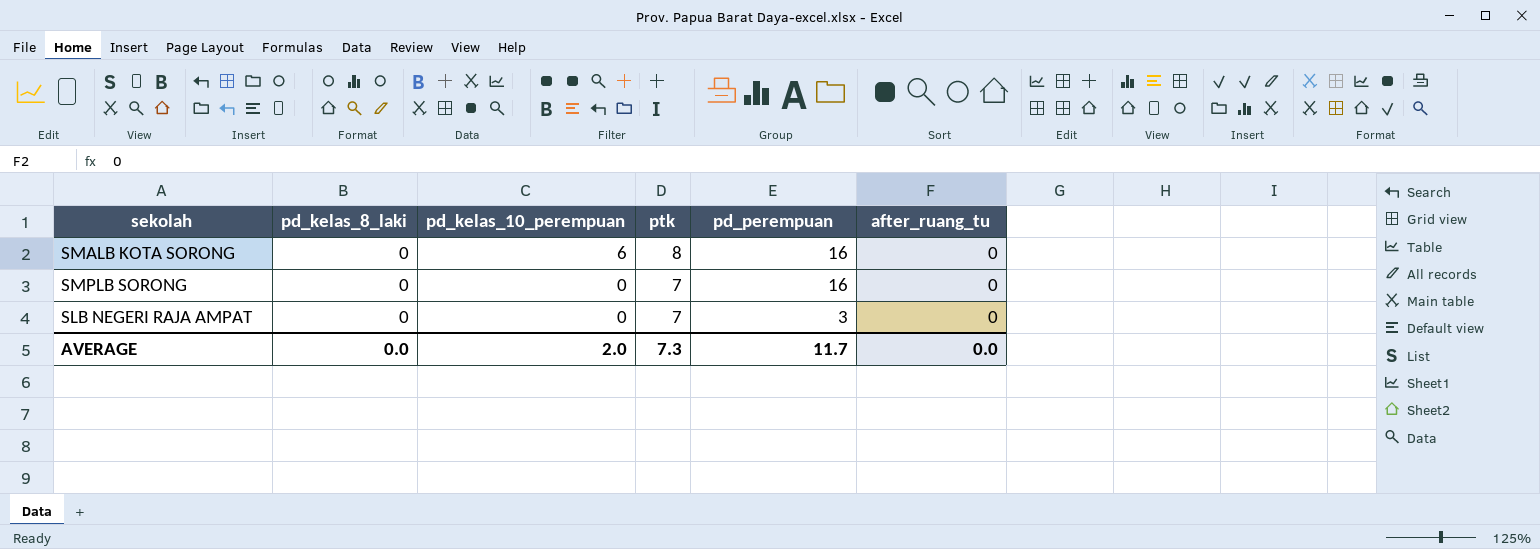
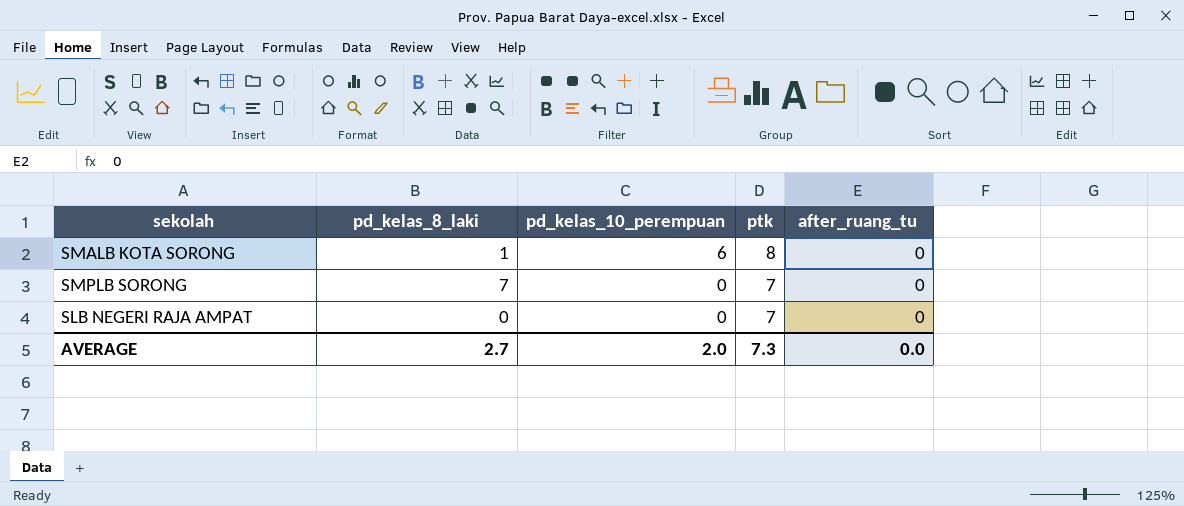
column pd_perempuan | position: 5 -> none
SMALB KOTA SORONG | pd_kelas_8_laki: 0 -> 1
SMPLB SORONG | pd_kelas_8_laki: 0 -> 7
AVERAGE | pd_kelas_8_laki: 0.0 -> 2.7

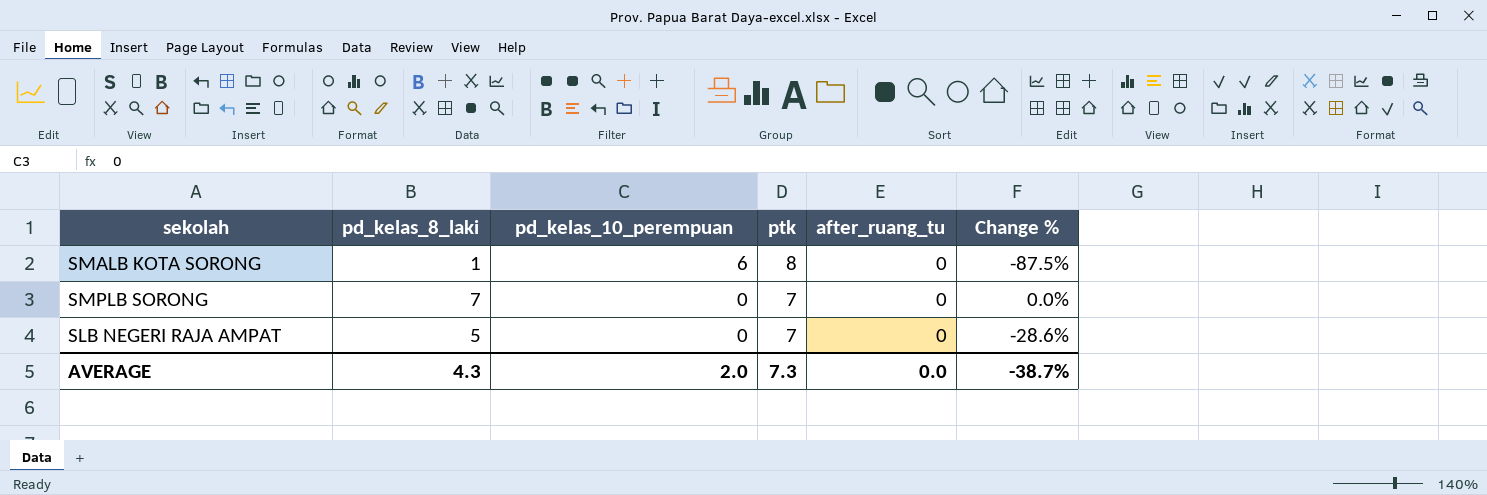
column Change % | formula: none -> ([pd_kelas_8_laki] - [ptk]) / [ptk]
SLB NEGERI RAJA AMPAT | pd_kelas_8_laki: 0 -> 5
AVERAGE | pd_kelas_8_laki: 2.7 -> 4.3

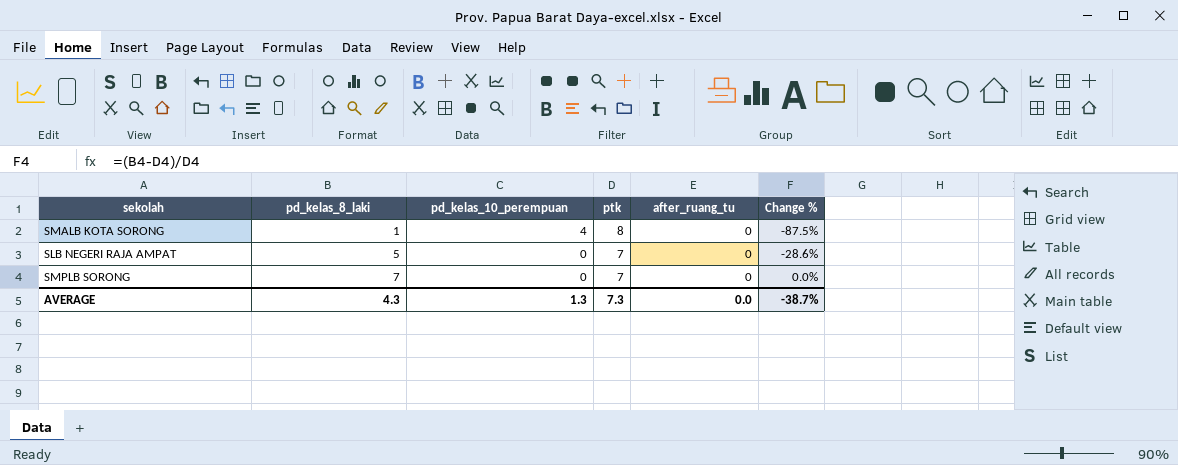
row order: pd_kelas_10_perempuan descending -> pd_kelas_8_laki ascending
SMALB KOTA SORONG | pd_kelas_10_perempuan: 6 -> 4
AVERAGE | pd_kelas_10_perempuan: 2.0 -> 1.3

